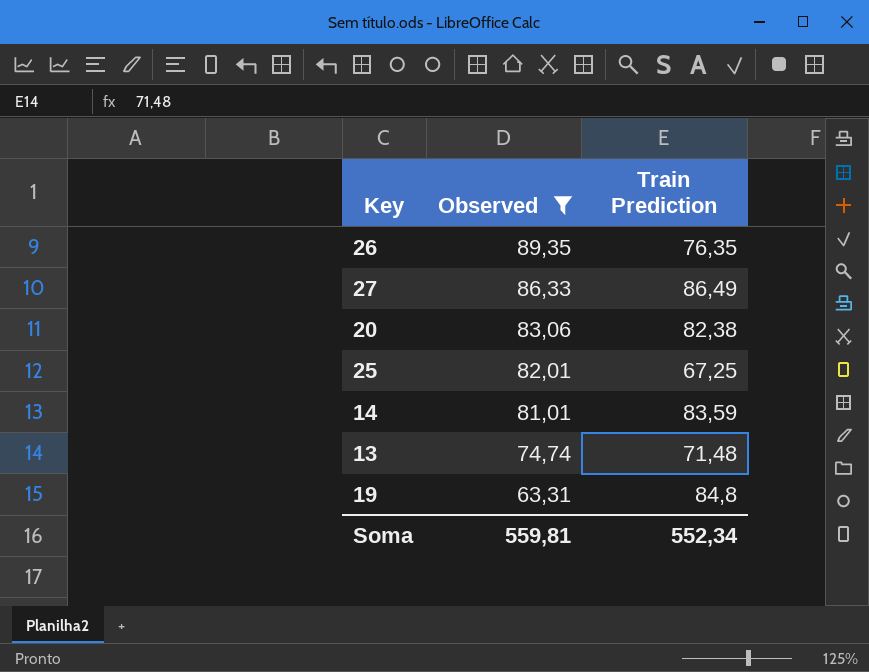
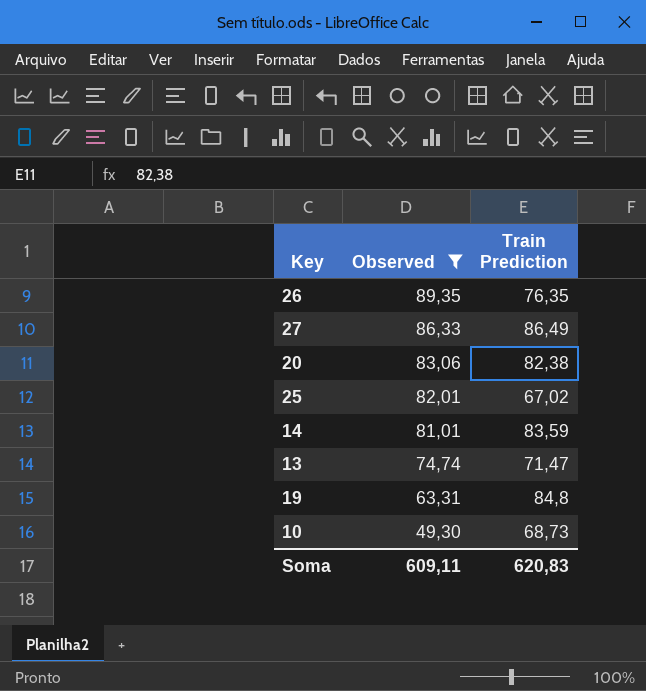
25 | Train Prediction: 67,25 -> 67,02
13 | Train Prediction: 71,48 -> 71,47
row 10: none -> 49,30 | 68,73
Soma | Observed: 559,81 -> 609,11
Soma | Train Prediction: 552,34 -> 620,83

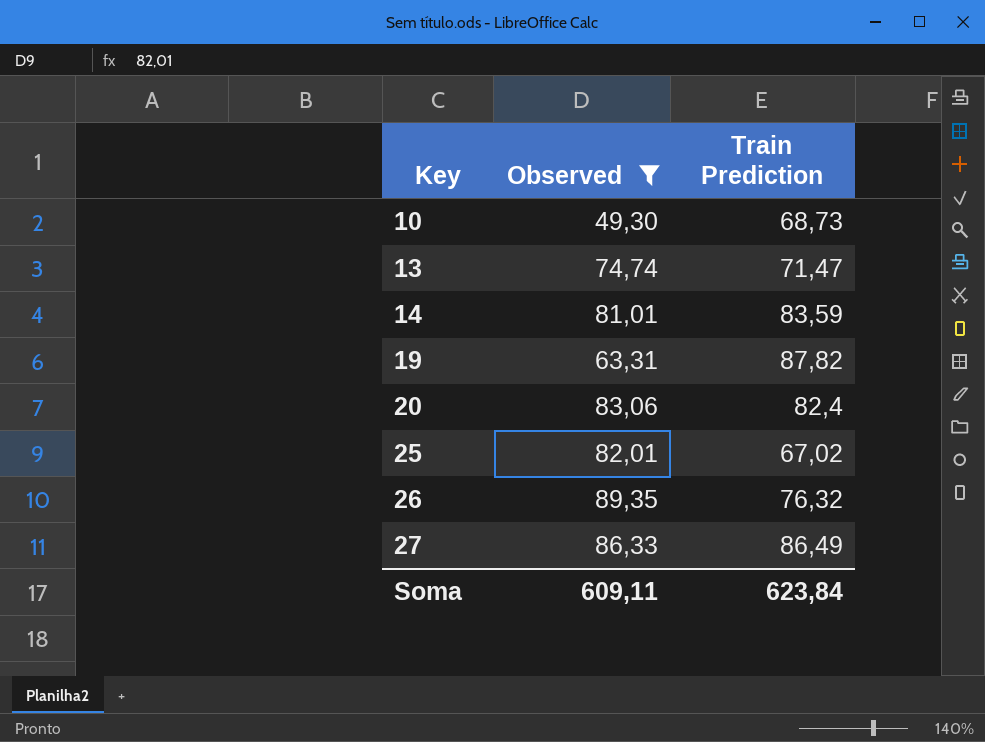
row order: Observed descending -> Key ascending
19 | Train Prediction: 84,8 -> 87,82
20 | Train Prediction: 82,38 -> 82,4
26 | Train Prediction: 76,35 -> 76,32
Soma | Train Prediction: 620,83 -> 623,84

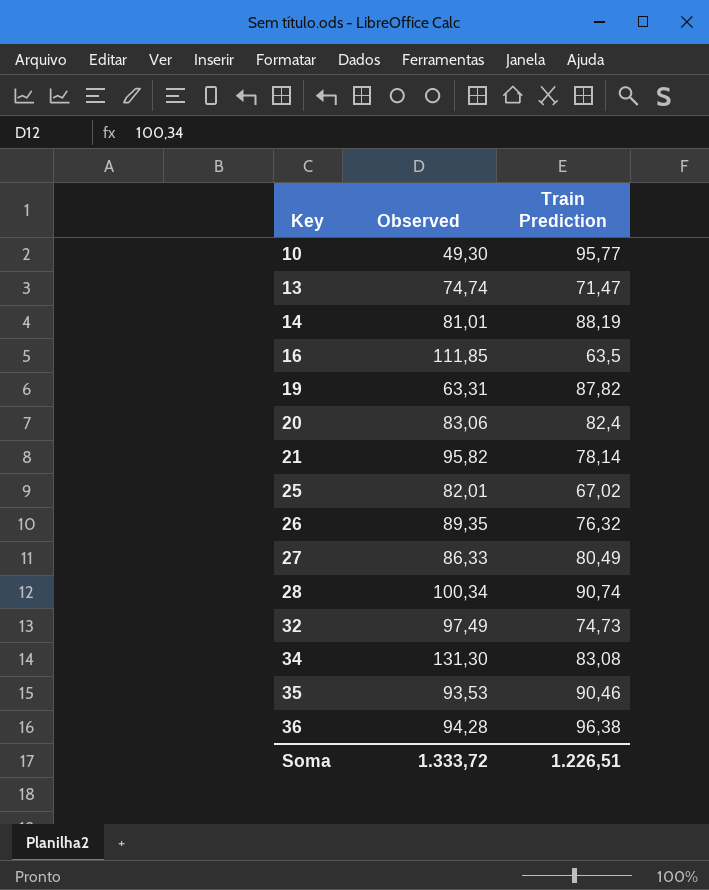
filter: Observed <= 89,35 -> none
10 | Train Prediction: 68,73 -> 95,77
14 | Train Prediction: 83,59 -> 88,19
27 | Train Prediction: 86,49 -> 80,49
Soma | Observed: 609,11 -> 1.333,72
Soma | Train Prediction: 623,84 -> 1.226,51

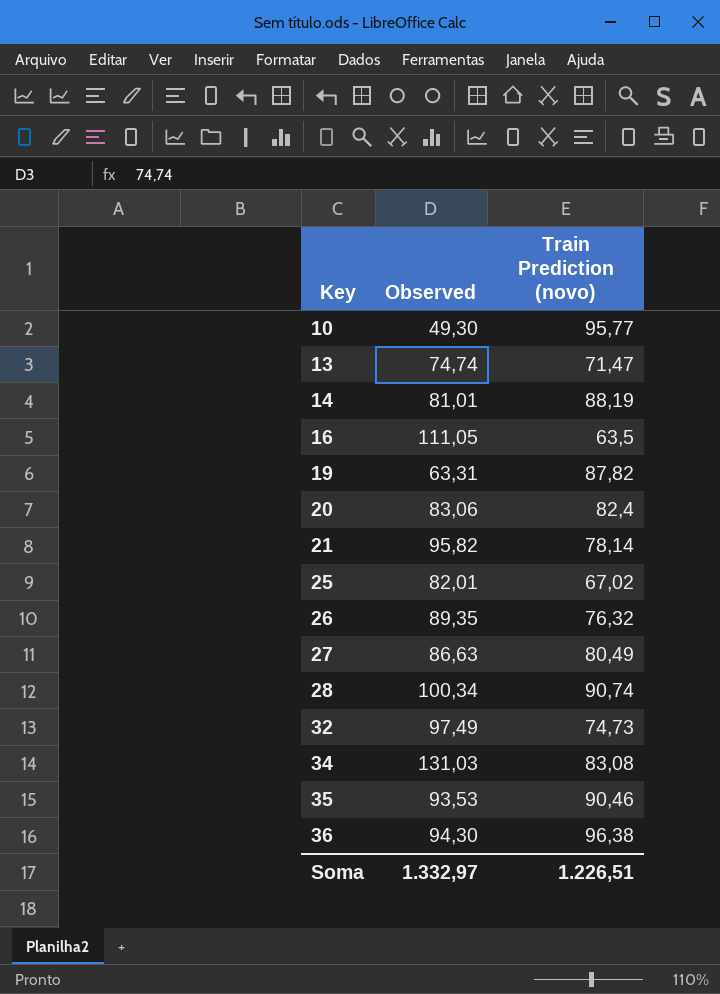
column name: Train Prediction -> Train Prediction (novo)
16 | Observed: 111,85 -> 111,05
27 | Observed: 86,33 -> 86,63
34 | Observed: 131,30 -> 131,03
36 | Observed: 94,28 -> 94,30
Soma | Observed: 1.333,72 -> 1.332,97

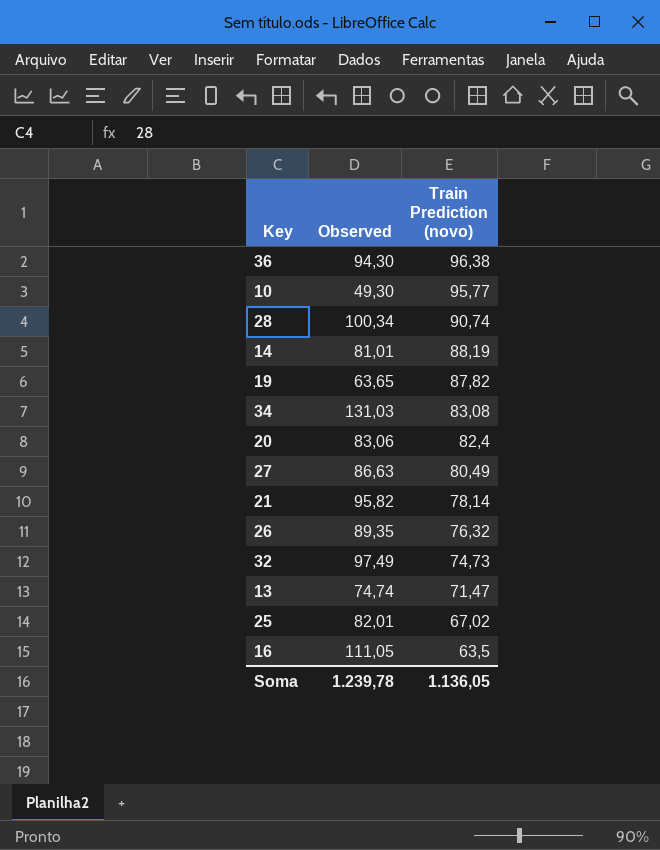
row order: Key ascending -> Train Prediction (novo) descending
row 35: 93,53 | 90,46 -> none
19 | Observed: 63,31 -> 63,65
Soma | Observed: 1.332,97 -> 1.239,78
Soma | Train Prediction (novo): 1.226,51 -> 1.136,05

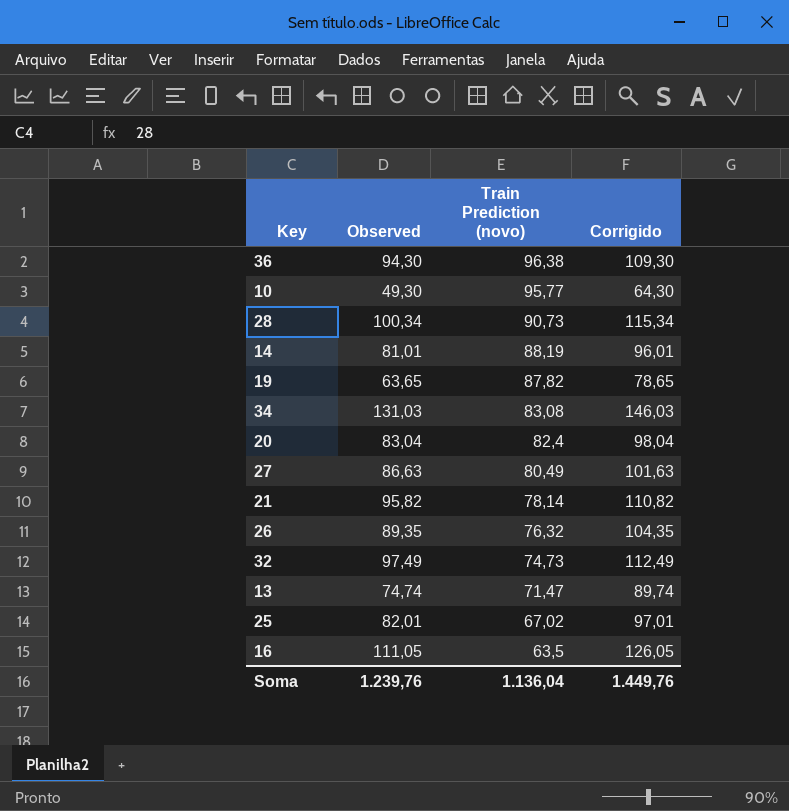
column Corrigido | formula: none -> [Observed] + 15
28 | Train Prediction (novo): 90,74 -> 90,73
20 | Observed: 83,06 -> 83,04
Soma | Observed: 1.239,78 -> 1.239,76
Soma | Train Prediction (novo): 1.136,05 -> 1.136,04

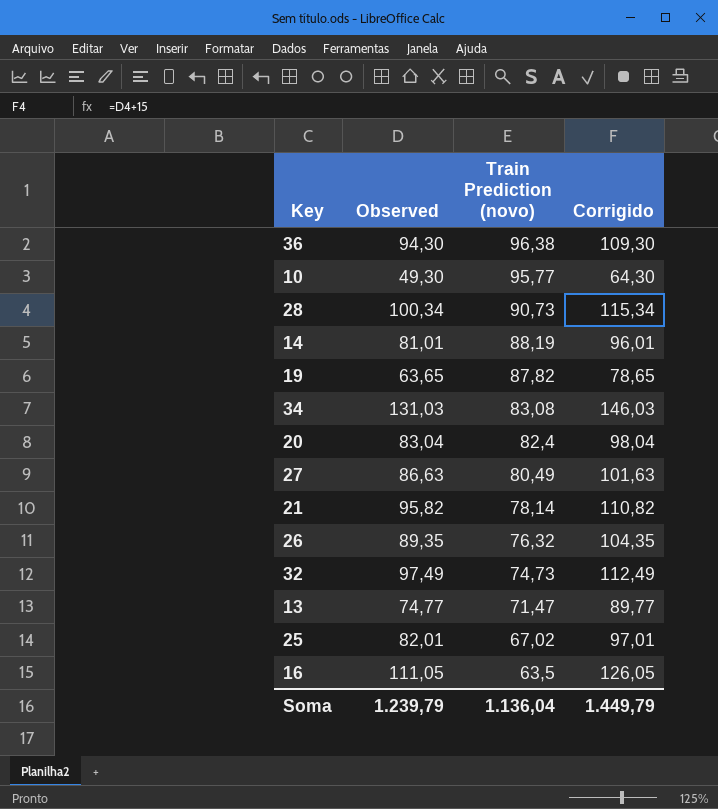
13 | Observed: 74,74 -> 74,77
13 | Corrigido: 89,74 -> 89,77
Soma | Observed: 1.239,76 -> 1.239,79
Soma | Corrigido: 1.449,76 -> 1.449,79

